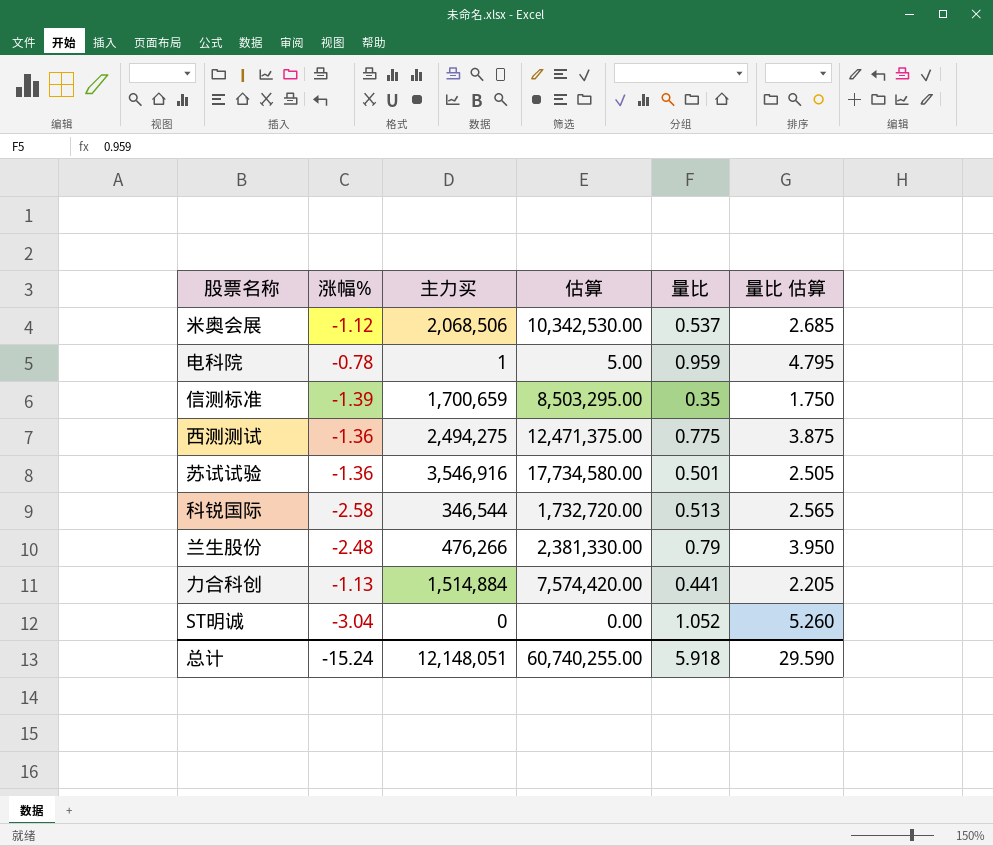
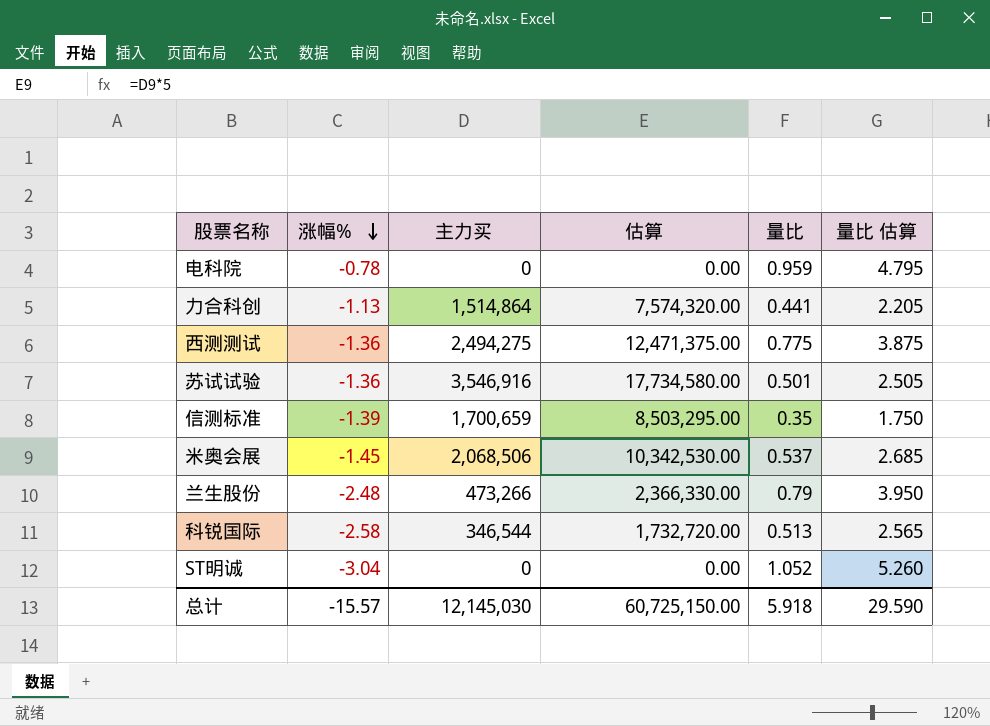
row order: none -> 涨幅% descending
电科院 | 主力买: 1 -> 0
电科院 | 估算: 5.00 -> 0.00
力合科创 | 主力买: 1,514,884 -> 1,514,864
力合科创 | 估算: 7,574,420.00 -> 7,574,320.00
米奥会展 | 涨幅%: -1.12 -> -1.45
兰生股份 | 主力买: 476,266 -> 473,266
兰生股份 | 估算: 2,381,330.00 -> 2,366,330.00
总计 | 涨幅%: -15.24 -> -15.57
总计 | 主力买: 12,148,051 -> 12,145,030
总计 | 估算: 60,740,255.00 -> 60,725,150.00

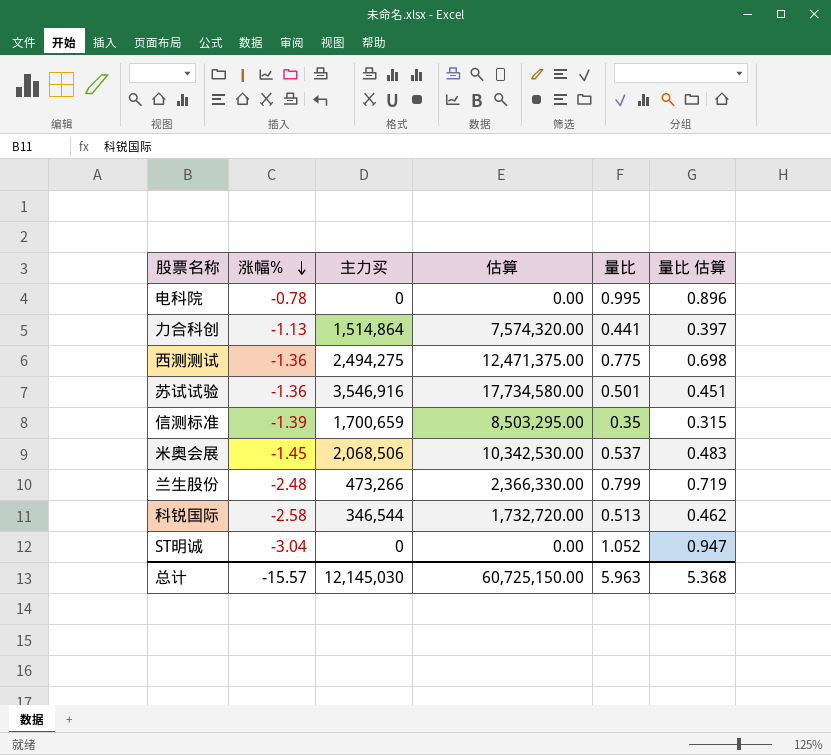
column 量比 估算 | formula: [量比] * 5 -> [量比] * 0.9
电科院 | 量比: 0.959 -> 0.995
兰生股份 | 量比: 0.79 -> 0.799
总计 | 量比: 5.918 -> 5.963
总计 | 量比 估算: 29.590 -> 5.368

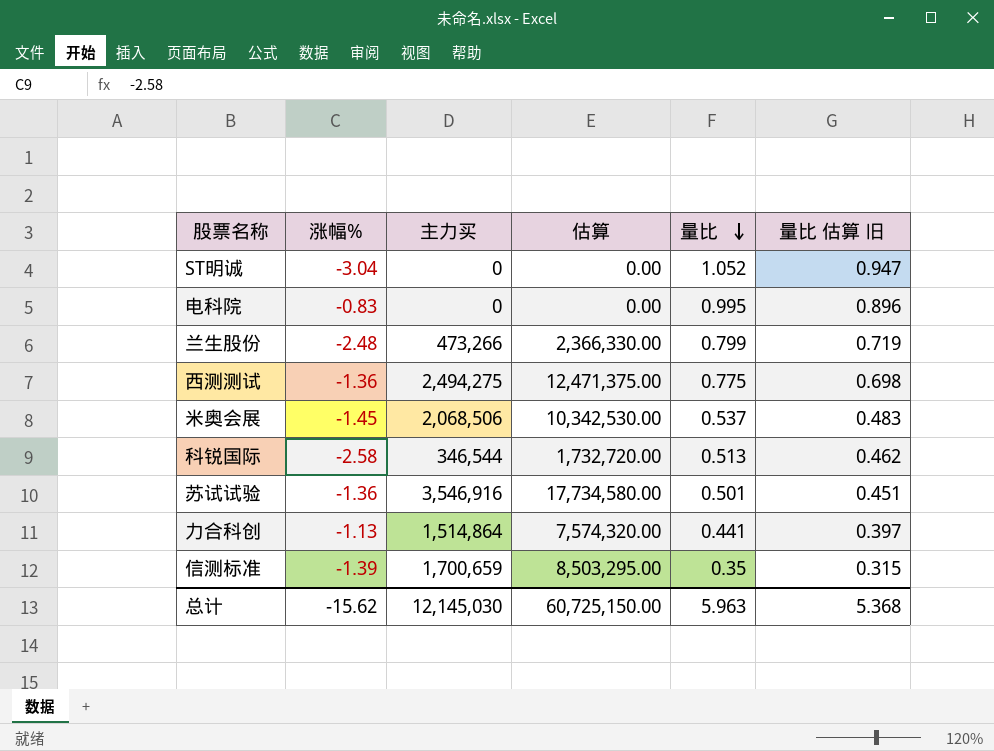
row order: 涨幅% descending -> 量比 descending
column name: 量比 估算 -> 量比 估算 旧
电科院 | 涨幅%: -0.78 -> -0.83
总计 | 涨幅%: -15.57 -> -15.62

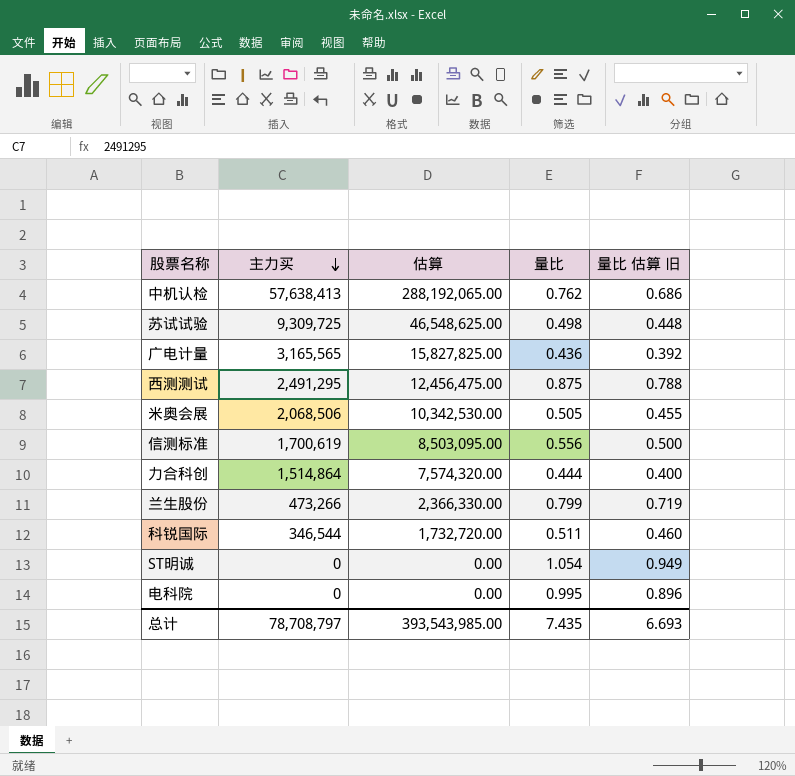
row order: 量比 descending -> 主力买 descending
column 涨幅% | position: 2 -> none
row 中机认检: none -> 57,638,413 | 288,192,065.00 | 0.762 | 0.686
苏试试验 | 主力买: 3,546,916 -> 9,309,725
苏试试验 | 估算: 17,734,580.00 -> 46,548,625.00
苏试试验 | 量比: 0.501 -> 0.498
苏试试验 | 量比 估算 旧: 0.451 -> 0.448
row 广电计量: none -> 3,165,565 | 15,827,825.00 | 0.436 | 0.392
西测测试 | 主力买: 2,494,275 -> 2,491,295
西测测试 | 估算: 12,471,375.00 -> 12,456,475.00
西测测试 | 量比: 0.775 -> 0.875
西测测试 | 量比 估算 旧: 0.698 -> 0.788
米奥会展 | 量比: 0.537 -> 0.505
米奥会展 | 量比 估算 旧: 0.483 -> 0.455
信测标准 | 主力买: 1,700,659 -> 1,700,619
信测标准 | 估算: 8,503,295.00 -> 8,503,095.00
信测标准 | 量比: 0.35 -> 0.556
信测标准 | 量比 估算 旧: 0.315 -> 0.500
力合科创 | 量比: 0.441 -> 0.444
力合科创 | 量比 估算 旧: 0.397 -> 0.400
科锐国际 | 量比: 0.513 -> 0.511
科锐国际 | 量比 估算 旧: 0.462 -> 0.460
ST明诚 | 量比: 1.052 -> 1.054
ST明诚 | 量比 估算 旧: 0.947 -> 0.949
总计 | 主力买: 12,145,030 -> 78,708,797
总计 | 估算: 60,725,150.00 -> 393,543,985.00
总计 | 量比: 5.963 -> 7.435
总计 | 量比 估算 旧: 5.368 -> 6.693

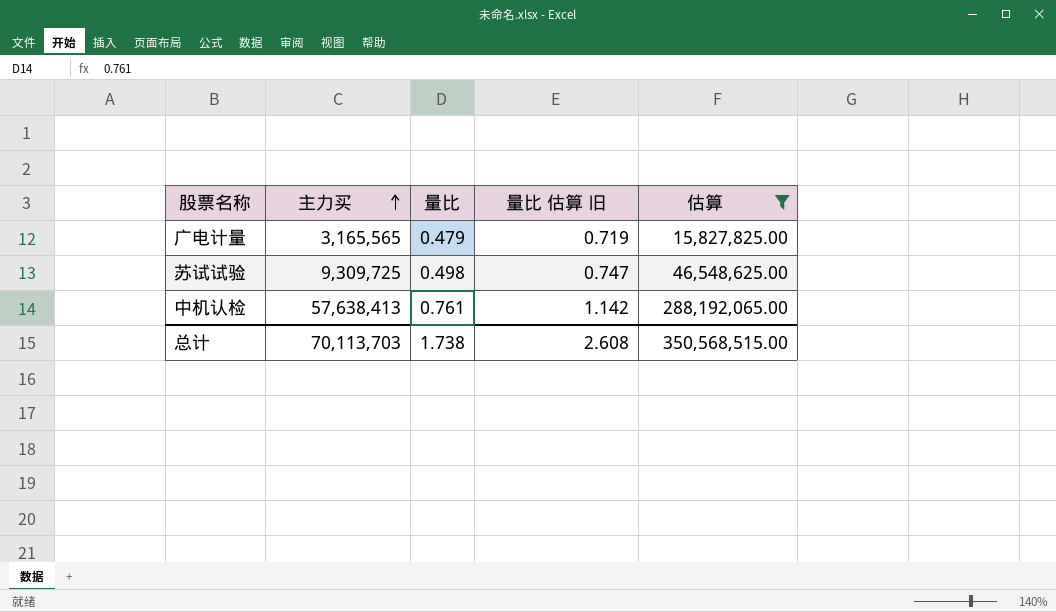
filter: none -> 估算 >= 15,827,825.00
row order: 主力买 descending -> 主力买 ascending
column 量比 估算 旧 | formula: [量比] * 0.9 -> [量比] * 1.5
column 估算 | position: 3 -> 5
广电计量 | 量比: 0.436 -> 0.479
中机认检 | 量比: 0.762 -> 0.761
总计 | 主力买: 78,708,797 -> 70,113,703
总计 | 量比: 7.435 -> 1.738
总计 | 量比 估算 旧: 6.693 -> 2.608
总计 | 估算: 393,543,985.00 -> 350,568,515.00

